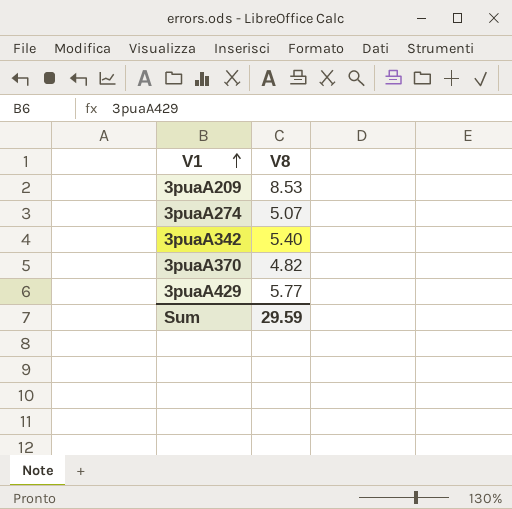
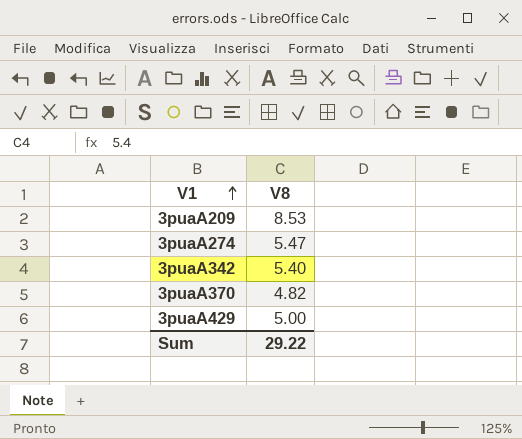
3puaA274 | V8: 5.07 -> 5.47
3puaA429 | V8: 5.77 -> 5.00
Sum | V8: 29.59 -> 29.22

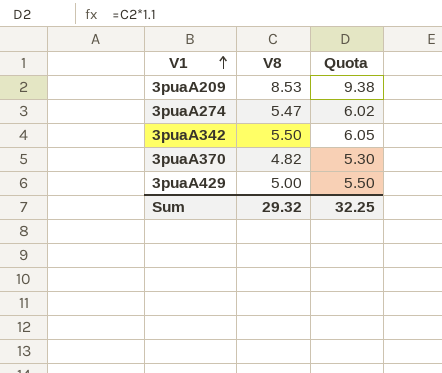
column Quota | formula: none -> [V8] * 1.1
3puaA342 | V8: 5.40 -> 5.50
Sum | V8: 29.22 -> 29.32

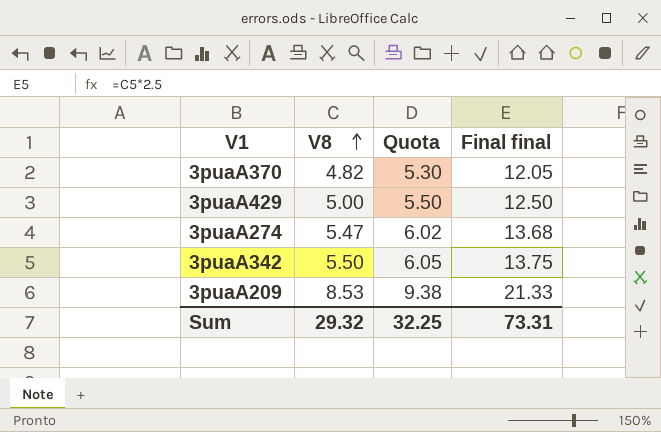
row order: V1 ascending -> V8 ascending
column Final final | formula: none -> [V8] * 2.5

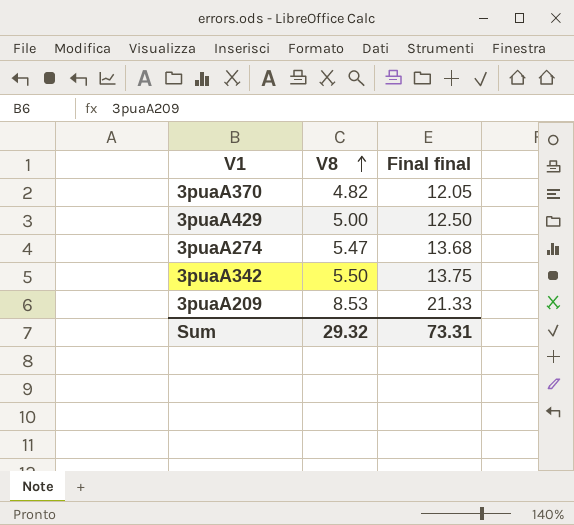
column Quota | formula: [V8] * 1.1 -> none

